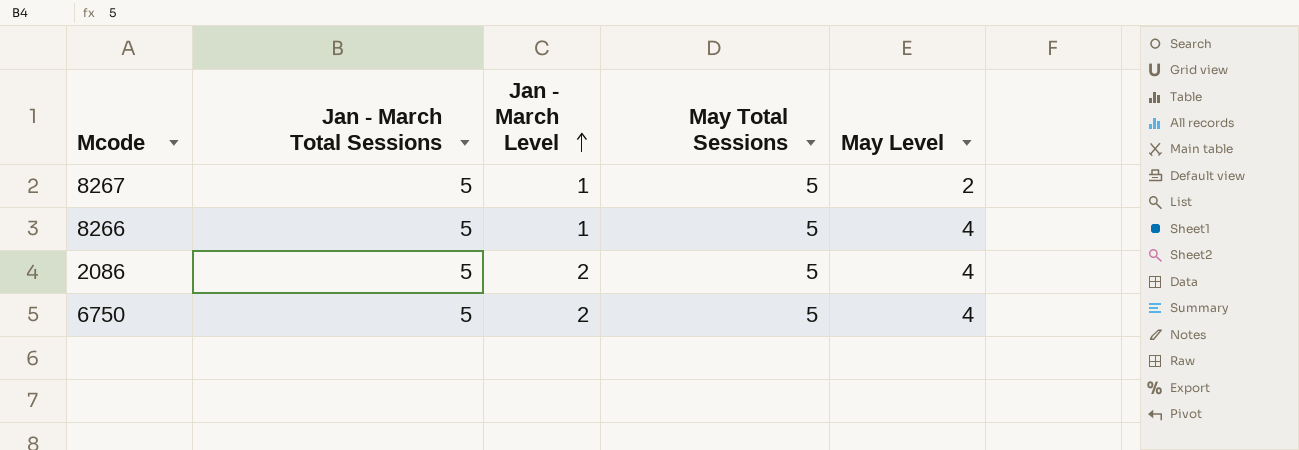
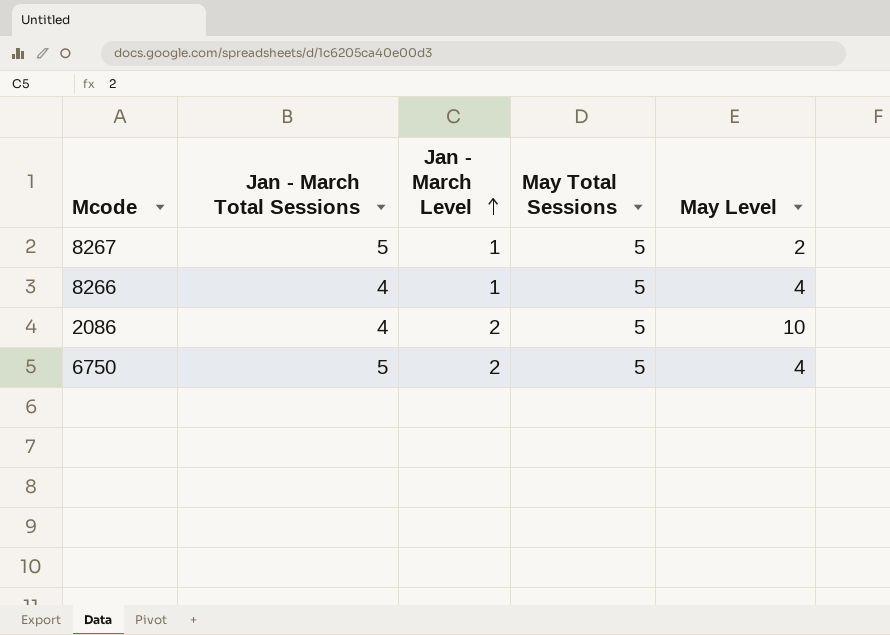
8266 | Jan - March Total Sessions: 5 -> 4
2086 | Jan - March Total Sessions: 5 -> 4
2086 | May Level: 4 -> 10

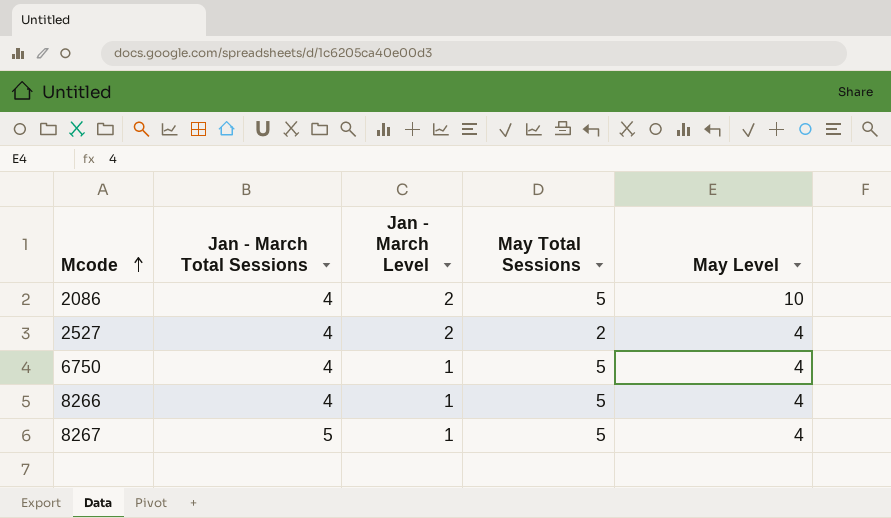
row order: Jan - March Level ascending -> Mcode ascending
row 2527: none -> 4 | 2 | 2 | 4
6750 | Jan - March Total Sessions: 5 -> 4
6750 | Jan - March Level: 2 -> 1
8267 | May Level: 2 -> 4

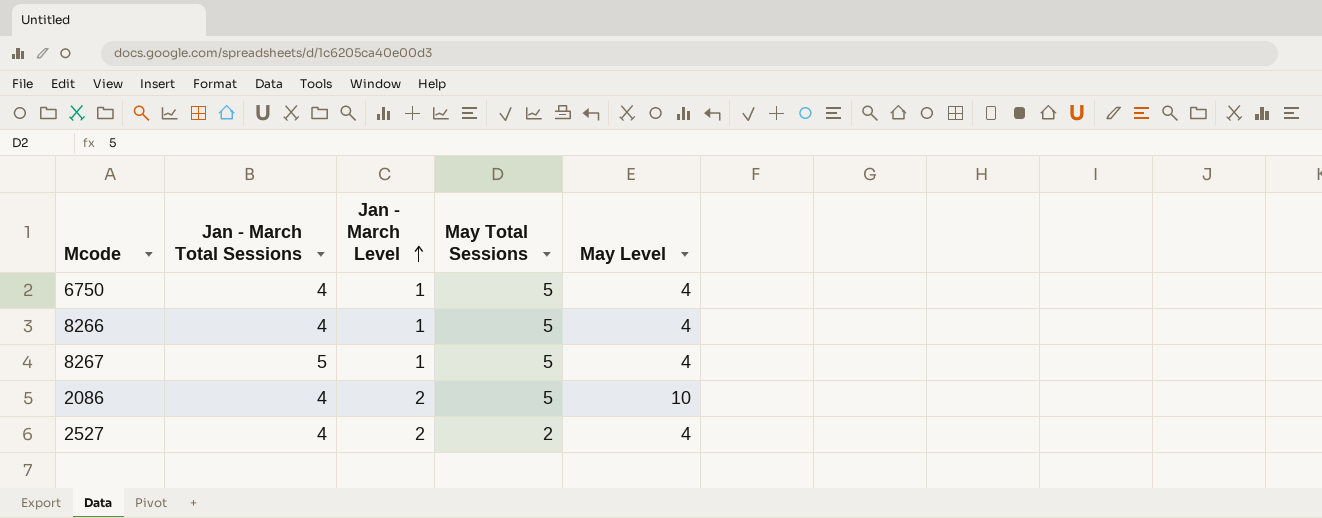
row order: Mcode ascending -> Jan - March Level ascending

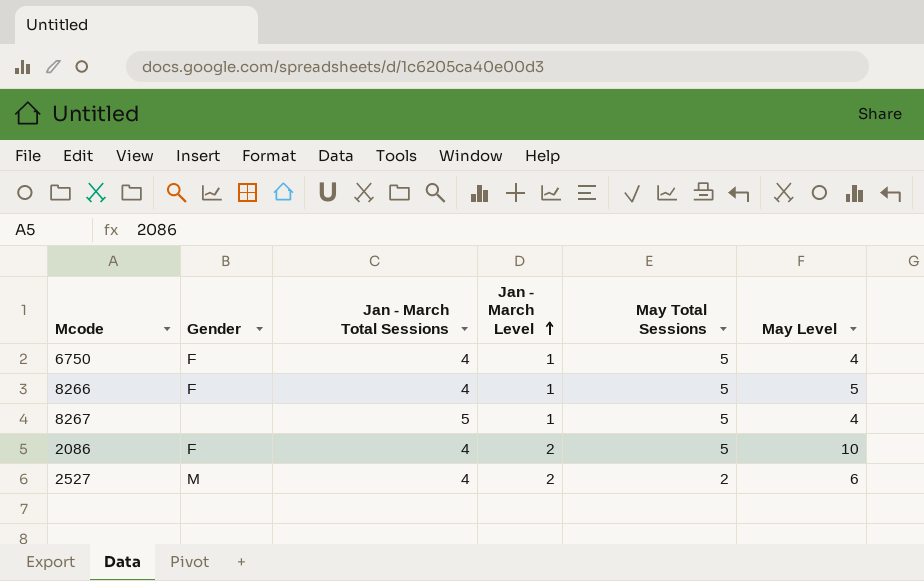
column Gender | position: none -> 2
8266 | May Level: 4 -> 5
2527 | May Level: 4 -> 6

